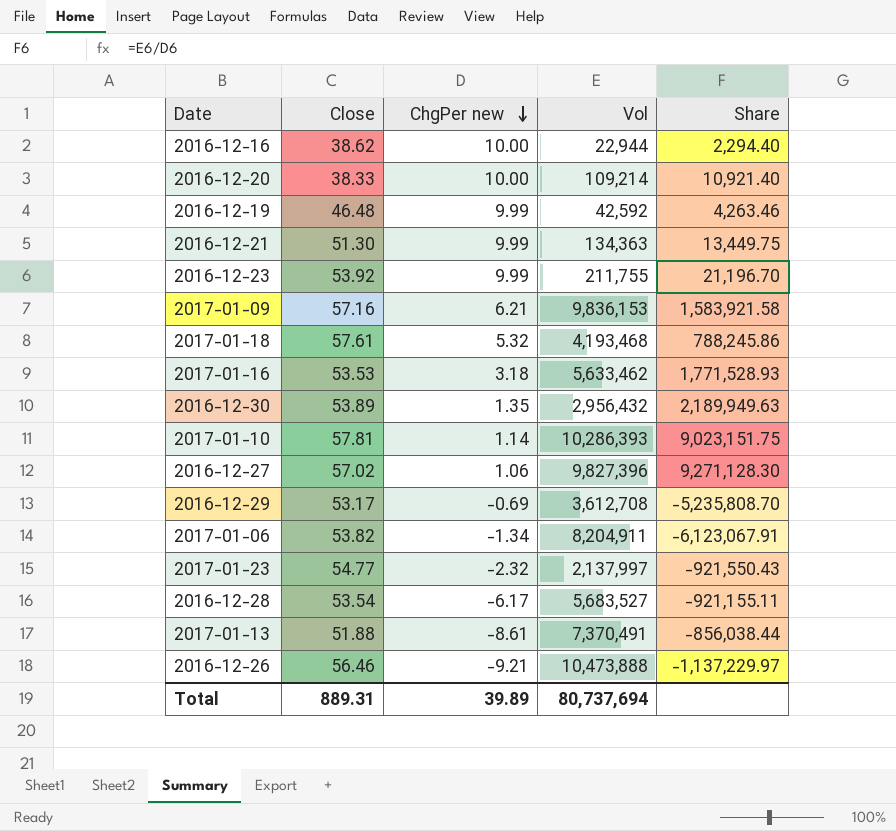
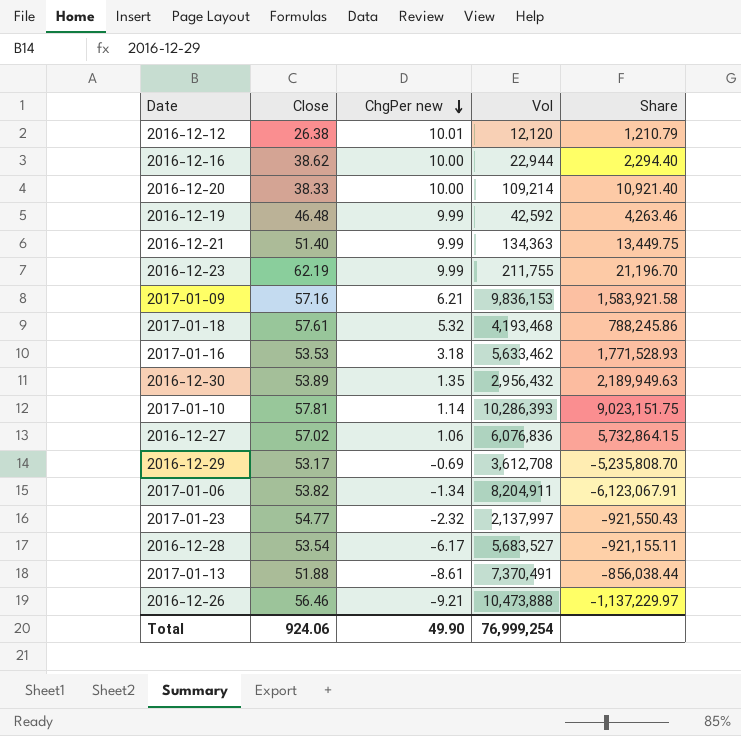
row 2016-12-12: none -> 26.38 | 10.01 | 12,120 | 1,210.79
2016-12-21 | Close: 51.30 -> 51.40
2016-12-23 | Close: 53.92 -> 62.19
2016-12-27 | Vol: 9,827,396 -> 6,076,836
2016-12-27 | Share: 9,271,128.30 -> 5,732,864.15
Total | Close: 889.31 -> 924.06
Total | ChgPer new: 39.89 -> 49.90
Total | Vol: 80,737,694 -> 76,999,254

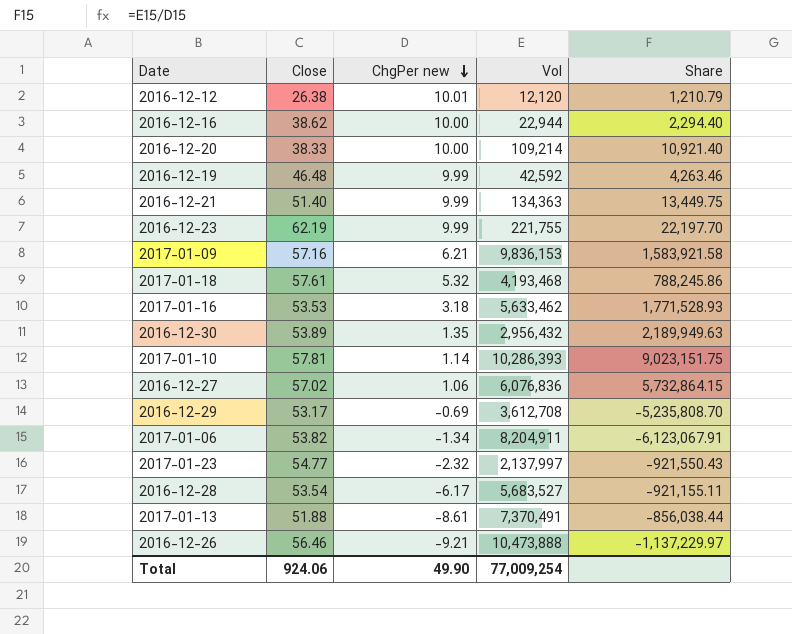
2016-12-23 | Vol: 211,755 -> 221,755
2016-12-23 | Share: 21,196.70 -> 22,197.70
Total | Vol: 76,999,254 -> 77,009,254

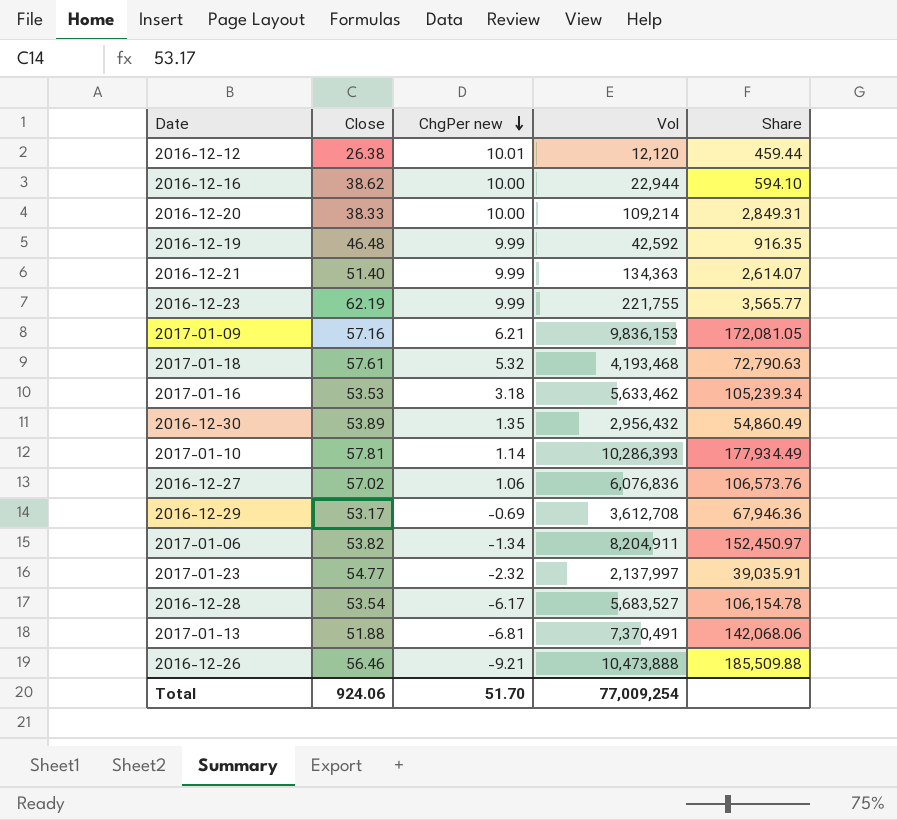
column Share | formula: [Vol] / [ChgPer new] -> [Vol] / [Close]
2017-01-13 | ChgPer new: -8.61 -> -6.81
Total | ChgPer new: 49.90 -> 51.70

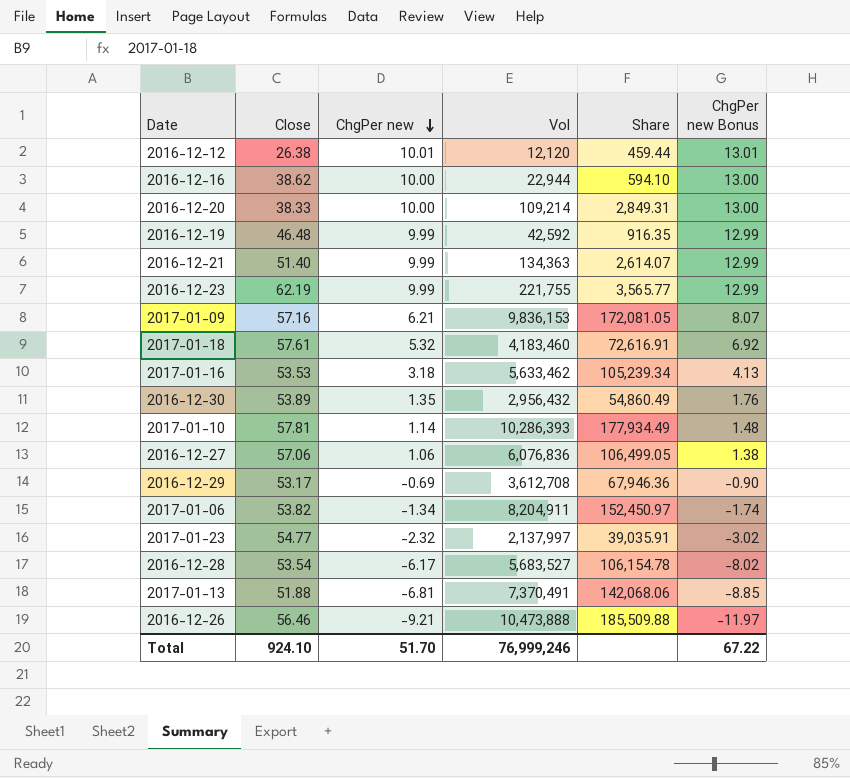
column ChgPer new Bonus | formula: none -> [ChgPer new] * 1.3
2017-01-18 | Vol: 4,193,468 -> 4,183,460
2017-01-18 | Share: 72,790.63 -> 72,616.91
2016-12-27 | Close: 57.02 -> 57.06
2016-12-27 | Share: 106,573.76 -> 106,499.05
Total | Close: 924.06 -> 924.10
Total | Vol: 77,009,254 -> 76,999,246

